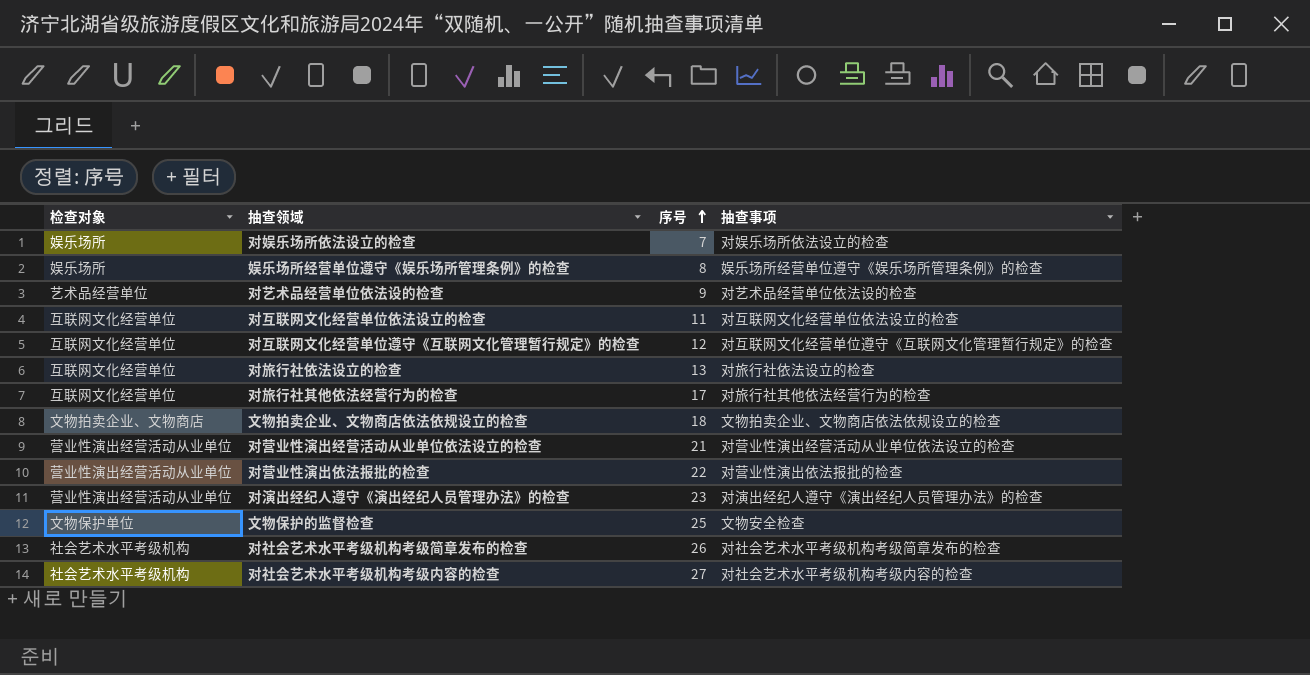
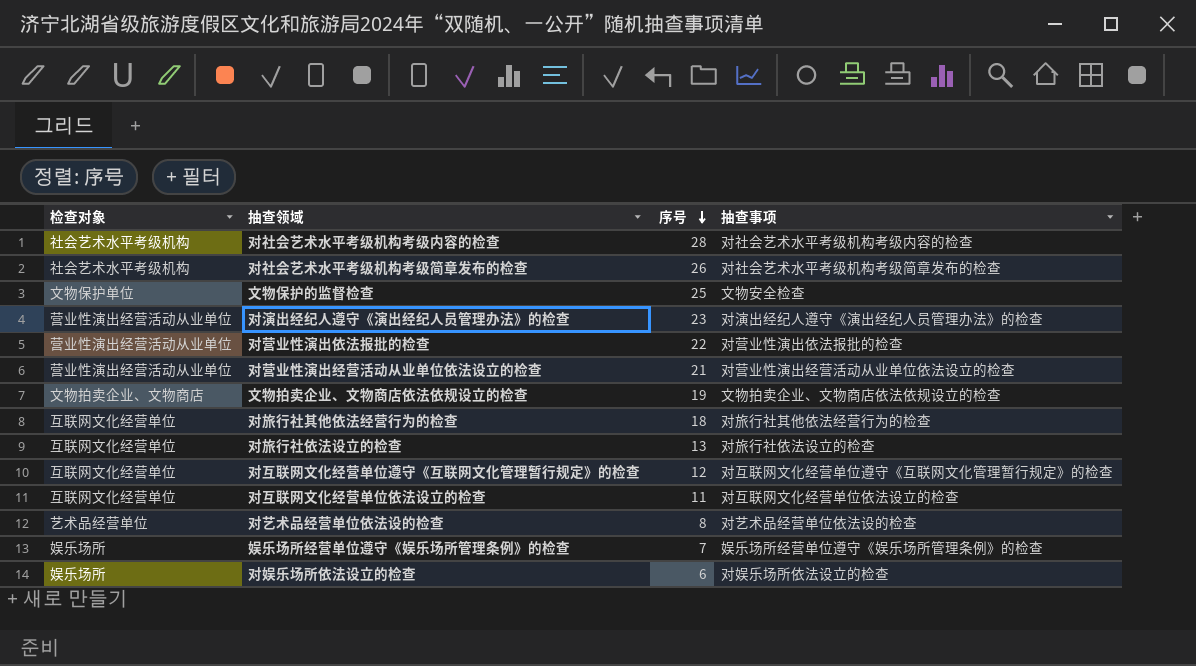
row order: 序号 ascending -> 序号 descending
对社会艺术水平考级机构考级内容的检查 | 序号: 27 -> 28
文物拍卖企业、文物商店依法依规设立的检查 | 序号: 18 -> 19
对旅行社其他依法经营行为的检查 | 序号: 17 -> 18
对艺术品经营单位依法设的检查 | 序号: 9 -> 8
娱乐场所经营单位遵守《娱乐场所管理条例》的检查 | 序号: 8 -> 7
对娱乐场所依法设立的检查 | 序号: 7 -> 6

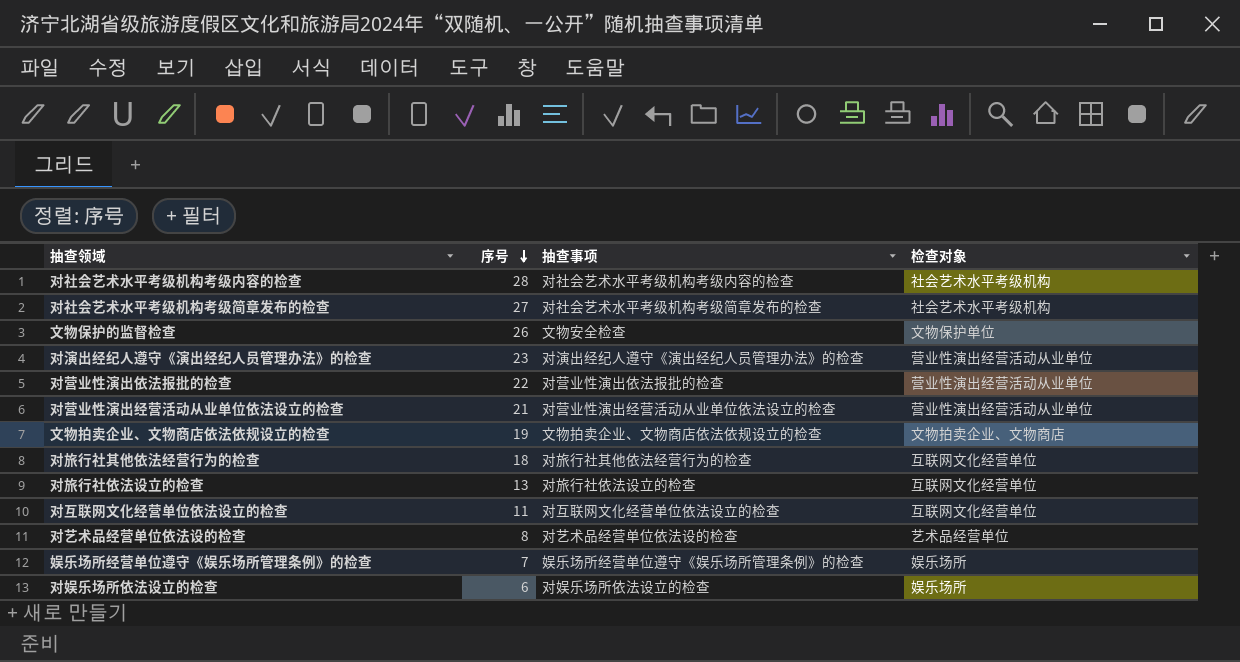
column 检查对象 | position: 1 -> 4
row 对互联网文化经营单位遵守《互联网文化管理暂行规定》的检查: 互联网文化经营单位 | 12 | 对互联网文化经营单位遵守《互联网文化管理暂行规定》的检查 -> none
对社会艺术水平考级机构考级简章发布的检查 | 序号: 26 -> 27
文物保护的监督检查 | 序号: 25 -> 26

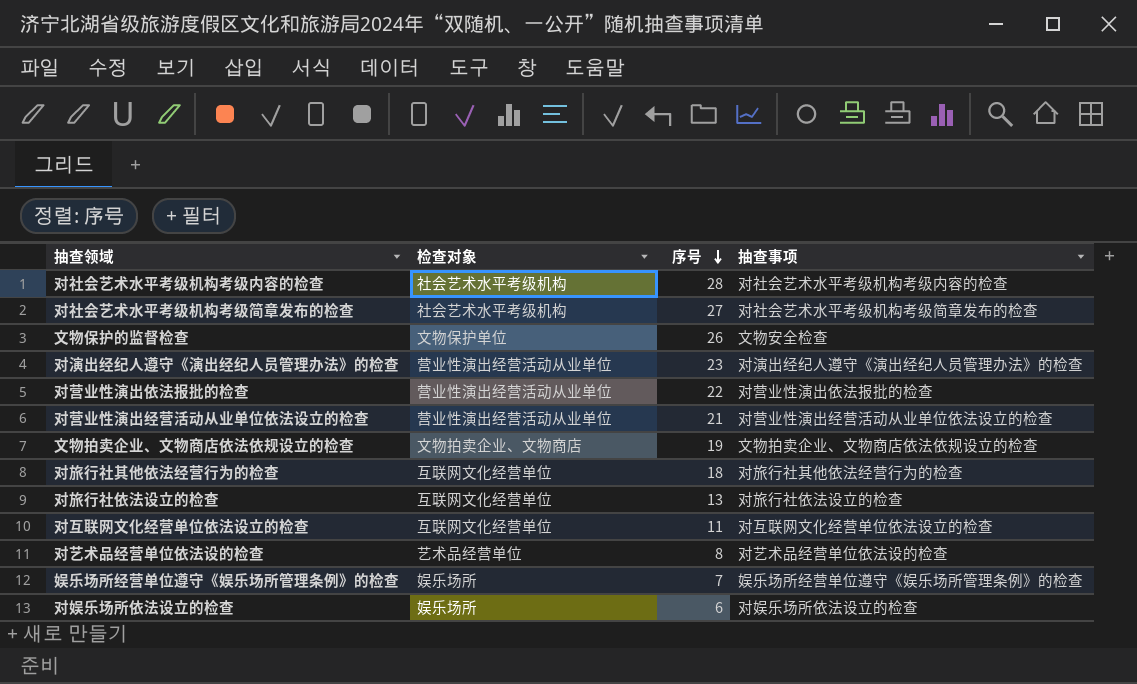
column 检查对象 | position: 4 -> 2

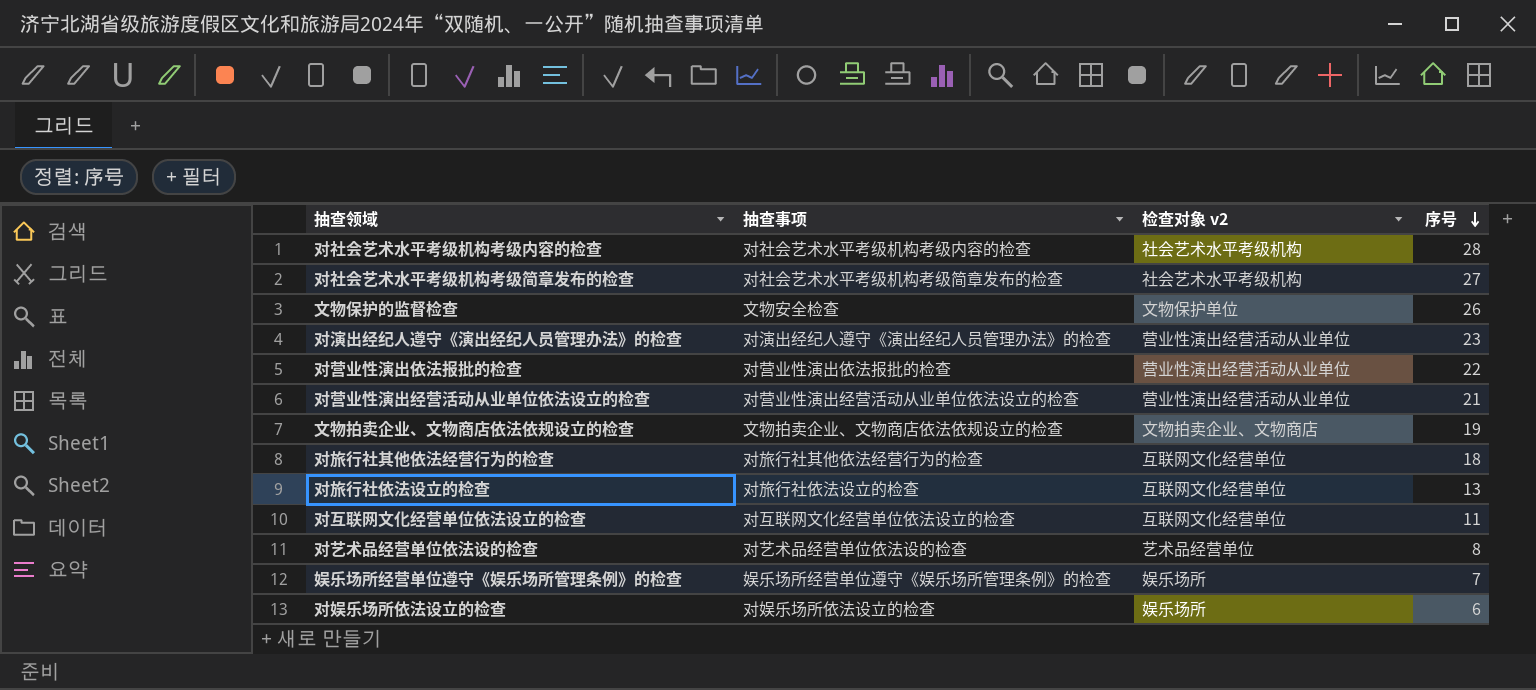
column 抽查事项 | position: 4 -> 2
column name: 检查对象 -> 检查对象 v2

